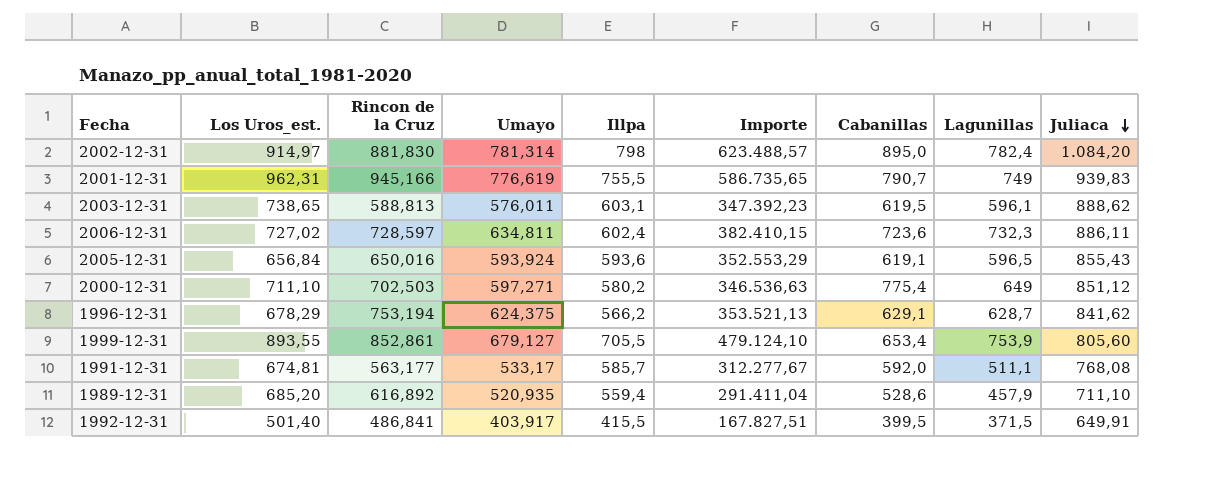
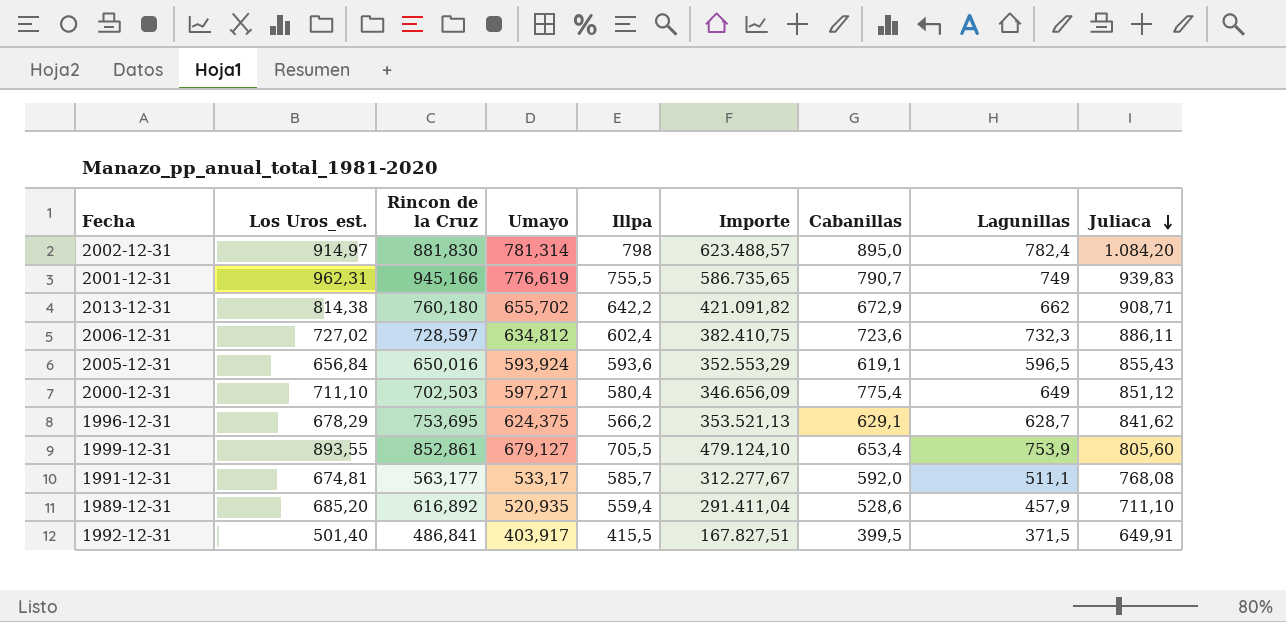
row 2003-12-31: 738,65 | 588,813 | 576,011 | 603,1 | 347.392,23 | 619,5 | 596,1 | 888,62 -> none
row 2013-12-31: none -> 814,38 | 760,180 | 655,702 | 642,2 | 421.091,82 | 672,9 | 662 | 908,71
2006-12-31 | Umayo: 634,811 -> 634,812
2006-12-31 | Importe: 382.410,15 -> 382.410,75
2000-12-31 | Illpa: 580,2 -> 580,4
2000-12-31 | Importe: 346.536,63 -> 346.656,09
1996-12-31 | Rincon de la Cruz: 753,194 -> 753,695

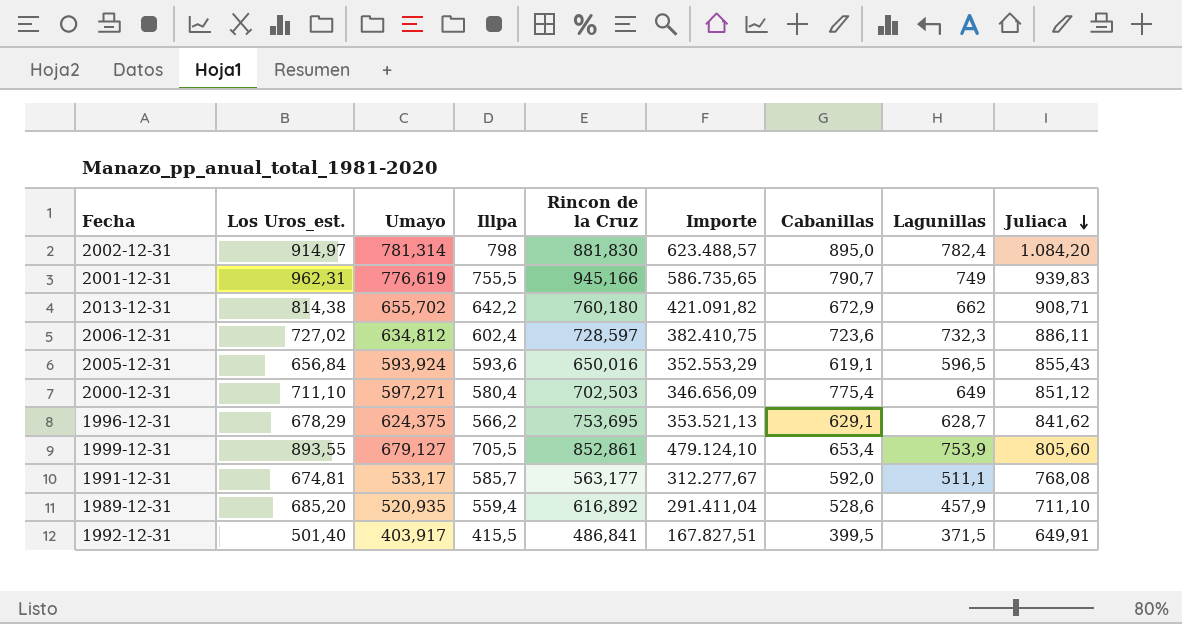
column Rincon de la Cruz | position: 3 -> 5

